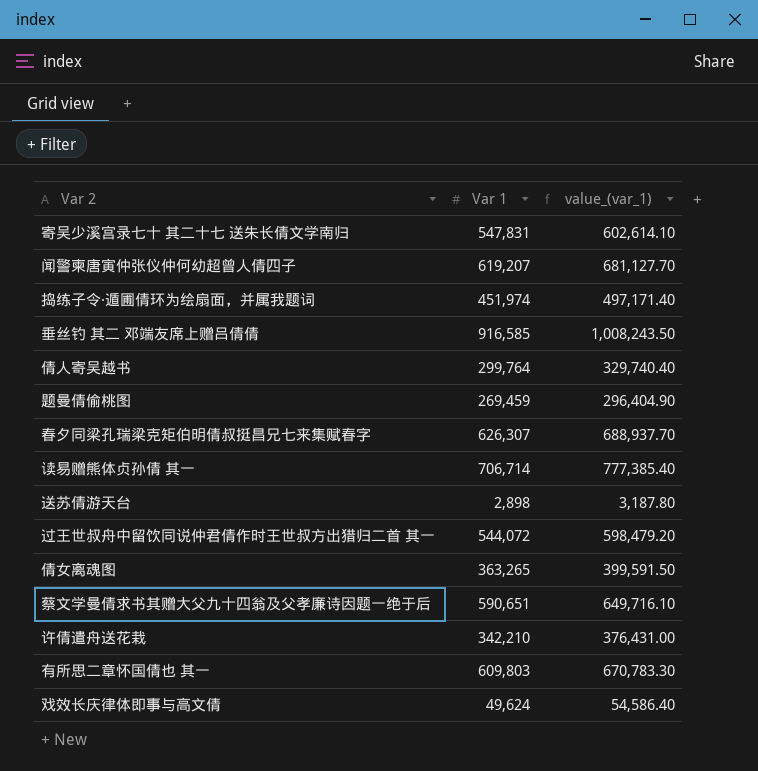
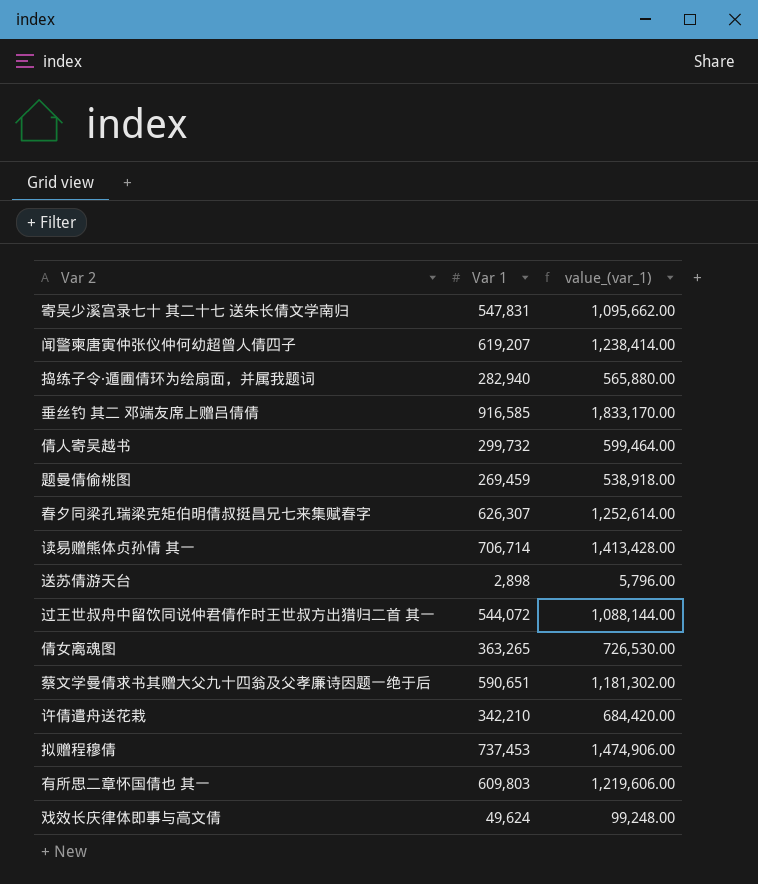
column value_(var_1) | formula: [Var 1] * 1.1 -> [Var 1] * 2
捣练子令·遁圃倩环为绘扇面，并属我题词 | Var 1: 451,974 -> 282,940
倩人寄吴越书 | Var 1: 299,764 -> 299,732
row 拟赠程穆倩: none -> 737,453 | 1,474,906.00

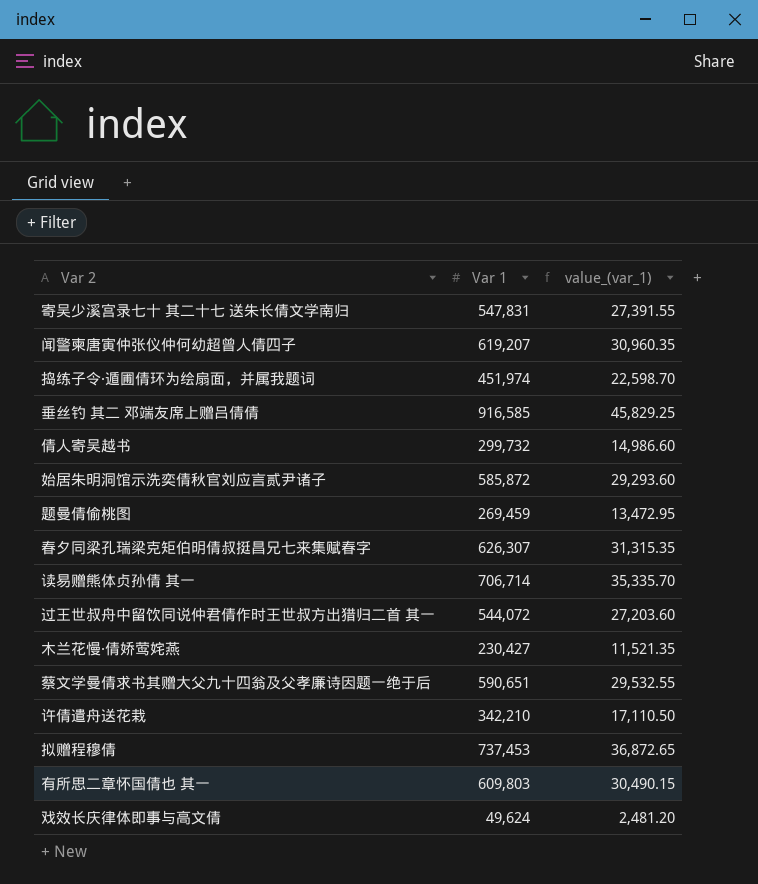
column value_(var_1) | formula: [Var 1] * 2 -> [Var 1] * 0.05
row 送苏倩游天台: 2,898 | 5,796.00 -> none
row 倩女离魂图: 363,265 | 726,530.00 -> none
捣练子令·遁圃倩环为绘扇面，并属我题词 | Var 1: 282,940 -> 451,974
row 始居朱明洞馆示洗奕倩秋官刘应言贰尹诸子: none -> 585,872 | 29,293.60
row 木兰花慢·倩娇莺姹燕: none -> 230,427 | 11,521.35

